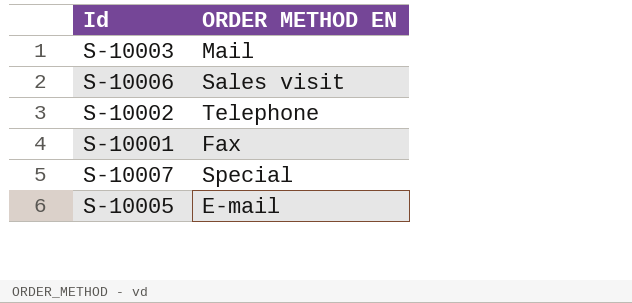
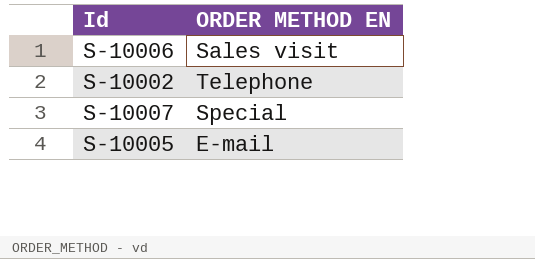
row S-10003: Mail -> none
row S-10001: Fax -> none

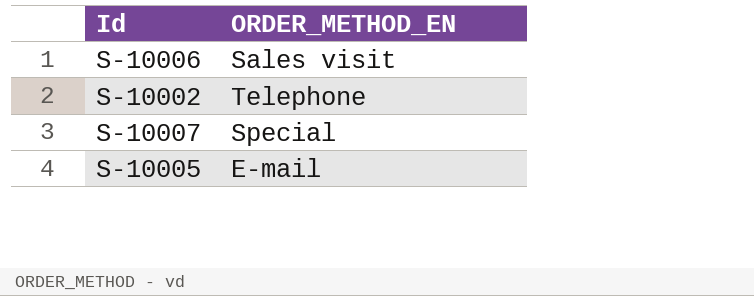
column name: ORDER METHOD EN -> ORDER_METHOD_EN

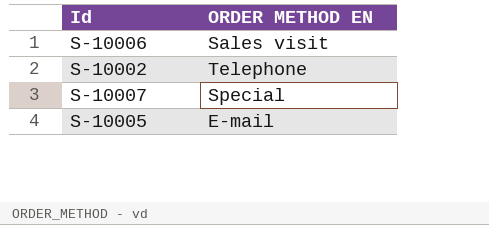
column name: ORDER_METHOD_EN -> ORDER METHOD EN

